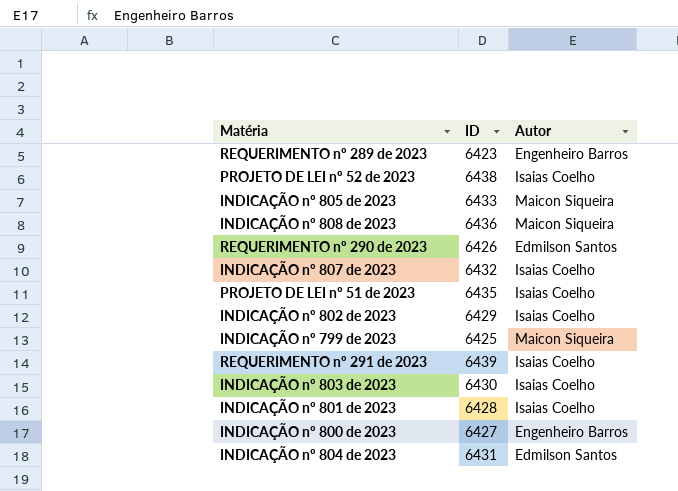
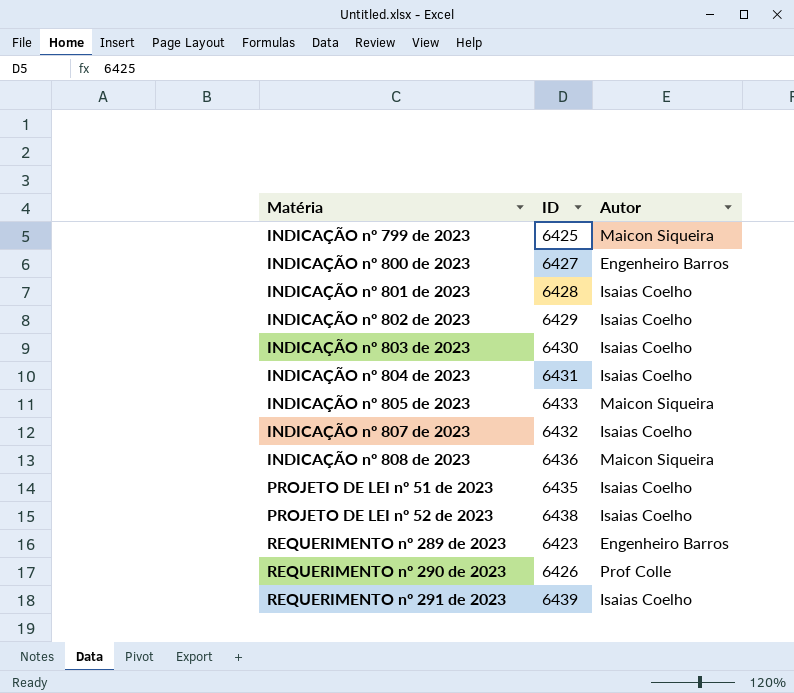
row order: none -> Matéria ascending
INDICAÇÃO nº 804 de 2023 | Autor: Edmilson Santos -> Isaias Coelho
REQUERIMENTO nº 290 de 2023 | Autor: Edmilson Santos -> Prof Colle

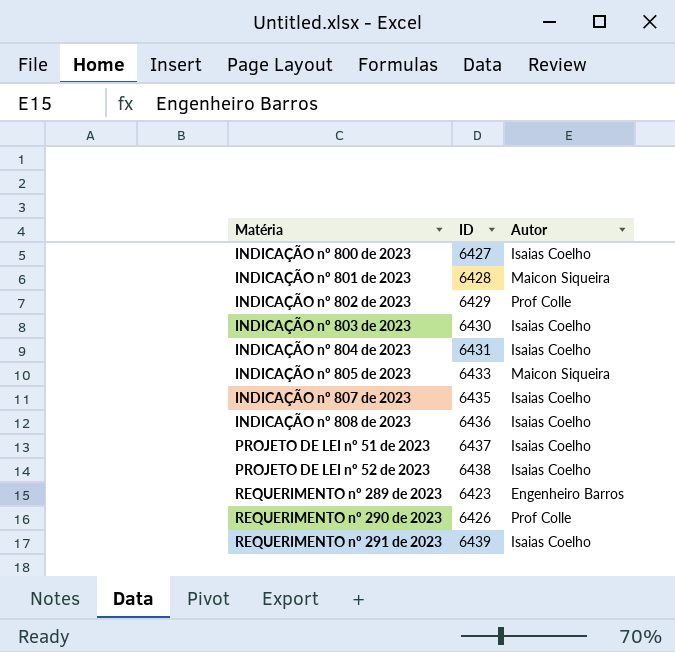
row INDICAÇÃO nº 799 de 2023: 6425 | Maicon Siqueira -> none
INDICAÇÃO nº 800 de 2023 | Autor: Engenheiro Barros -> Isaias Coelho
INDICAÇÃO nº 801 de 2023 | Autor: Isaias Coelho -> Maicon Siqueira
INDICAÇÃO nº 802 de 2023 | Autor: Isaias Coelho -> Prof Colle
INDICAÇÃO nº 807 de 2023 | ID: 6432 -> 6435
INDICAÇÃO nº 808 de 2023 | Autor: Maicon Siqueira -> Isaias Coelho
PROJETO DE LEI nº 51 de 2023 | ID: 6435 -> 6437

